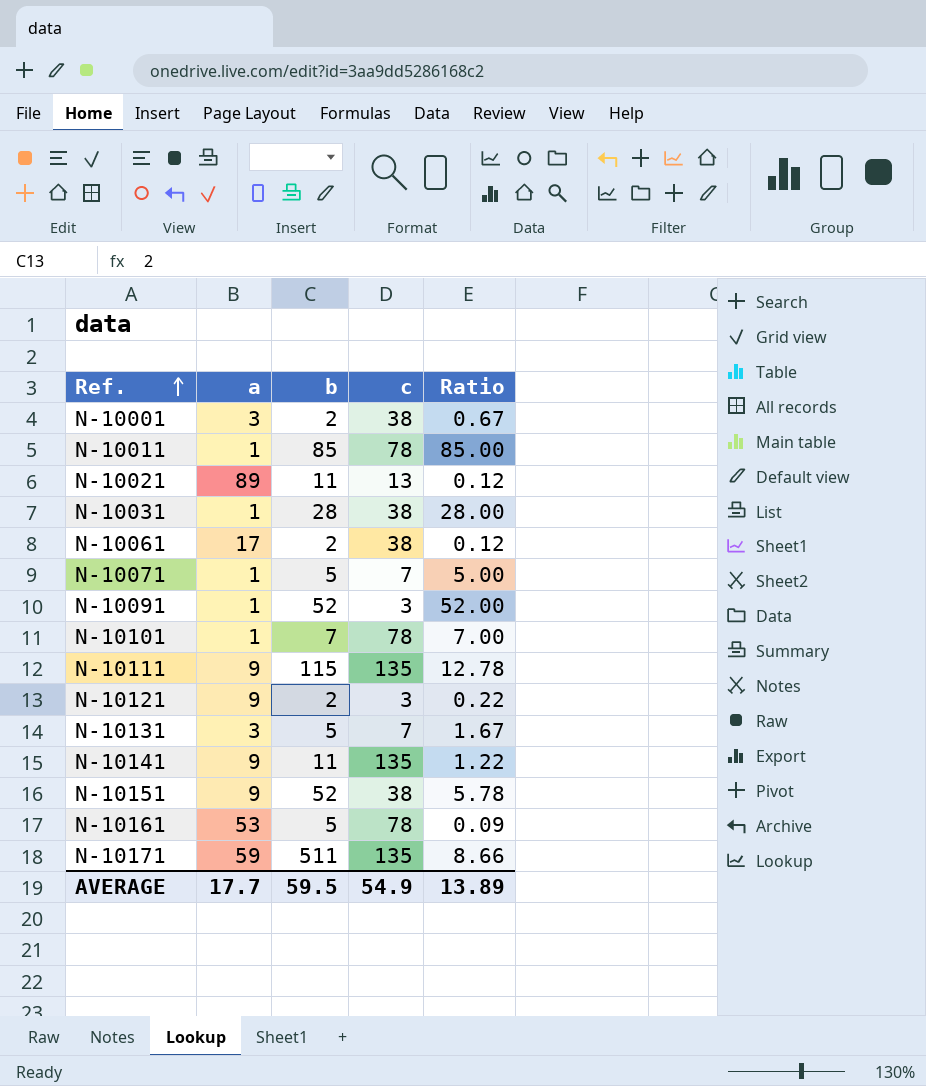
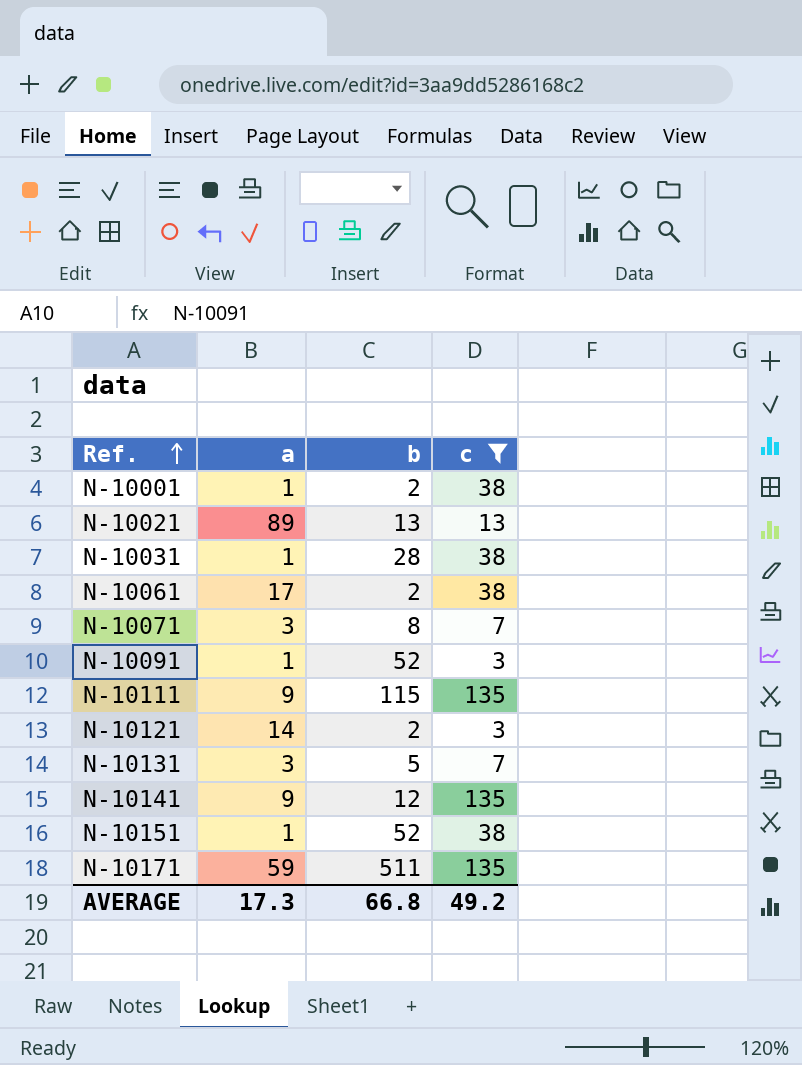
filter: none -> c != 78
column Ratio | formula: [b] / [a] -> none
N-10001 | a: 3 -> 1
N-10021 | b: 11 -> 13
N-10071 | a: 1 -> 3
N-10071 | b: 5 -> 8
N-10121 | a: 9 -> 14
N-10141 | b: 11 -> 12
N-10151 | a: 9 -> 1
AVERAGE | a: 17.7 -> 17.3
AVERAGE | b: 59.5 -> 66.8
AVERAGE | c: 54.9 -> 49.2

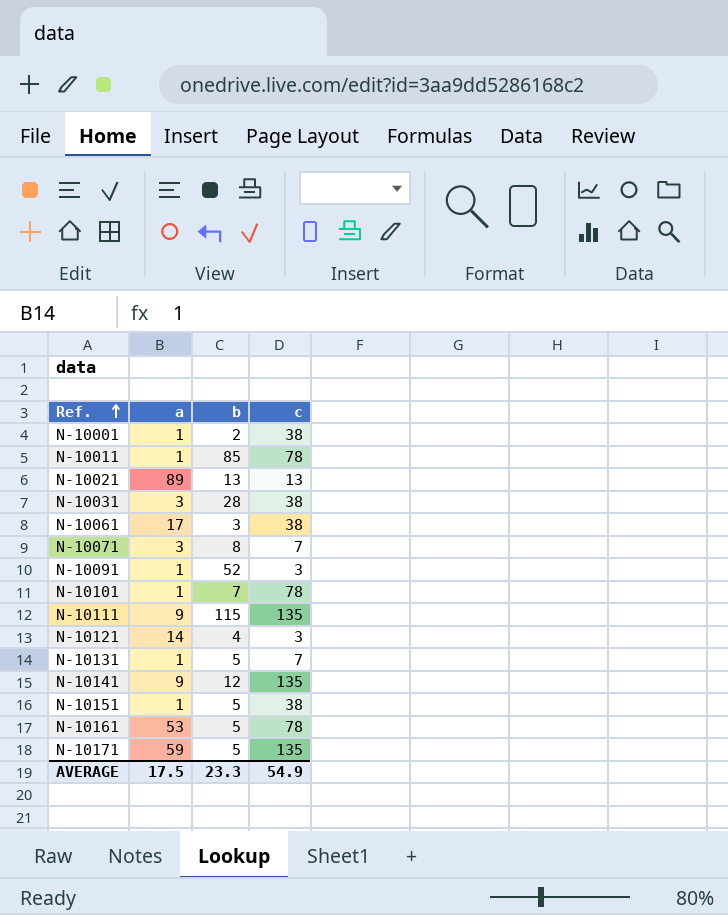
filter: c != 78 -> none
N-10031 | a: 1 -> 3
N-10061 | b: 2 -> 3
N-10121 | b: 2 -> 4
N-10131 | a: 3 -> 1
N-10151 | b: 52 -> 5
N-10171 | b: 511 -> 5
AVERAGE | a: 17.3 -> 17.5
AVERAGE | b: 66.8 -> 23.3
AVERAGE | c: 49.2 -> 54.9

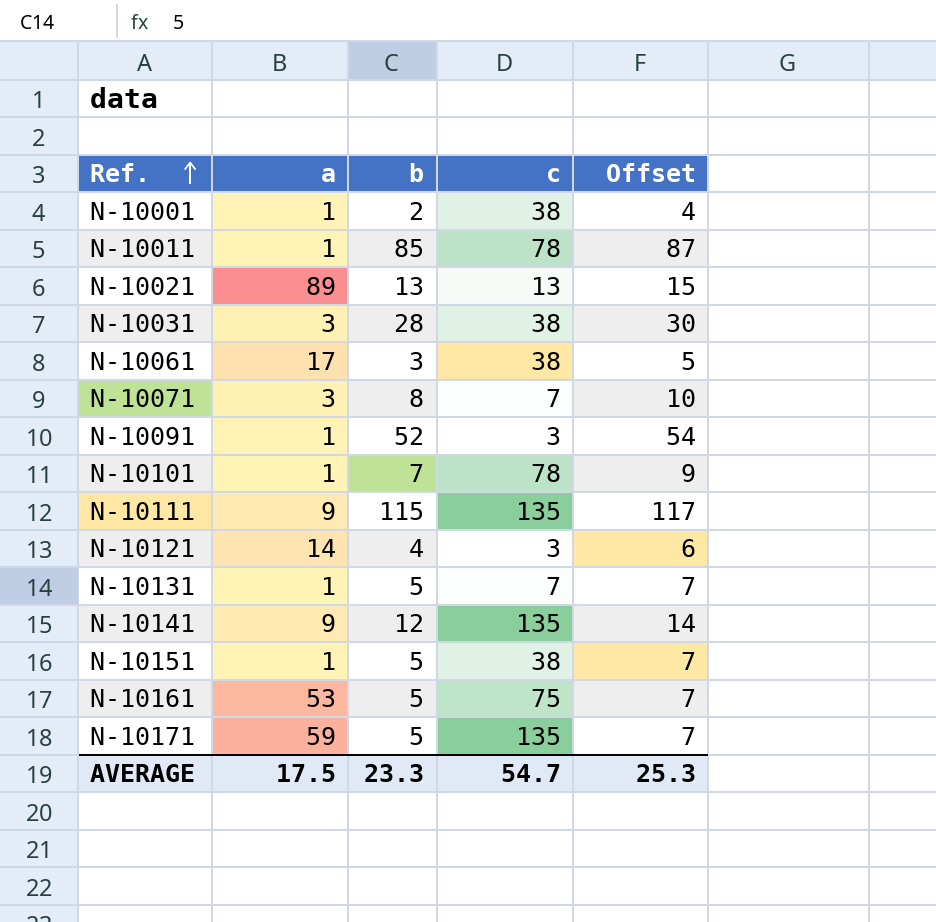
column Offset | formula: none -> [b] + 2
N-10161 | c: 78 -> 75
AVERAGE | c: 54.9 -> 54.7

